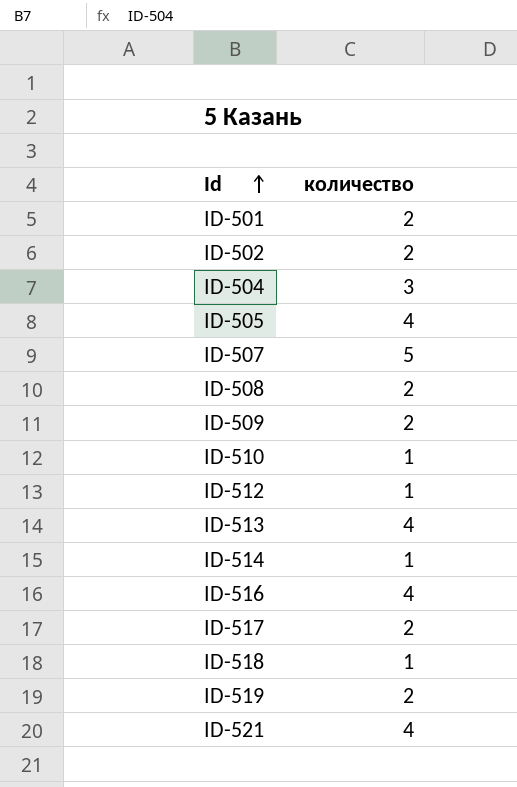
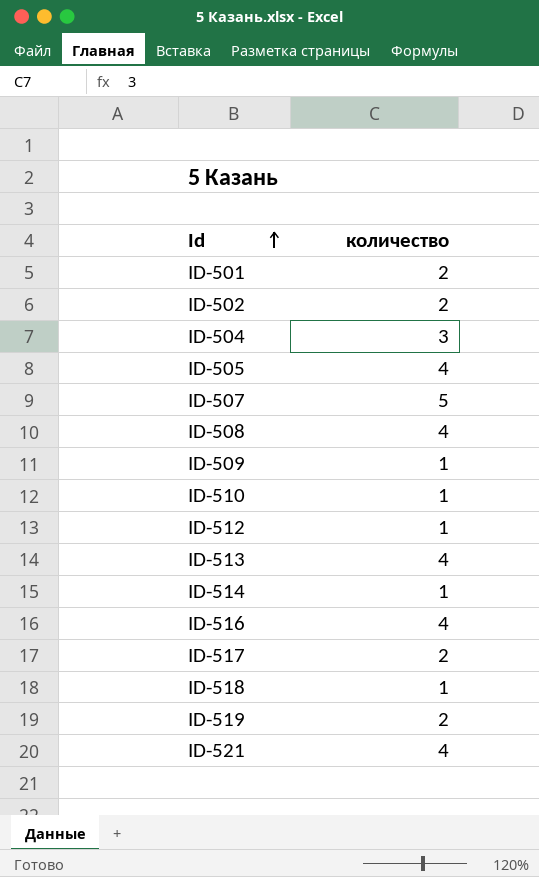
ID-508 | количество: 2 -> 4
ID-509 | количество: 2 -> 1

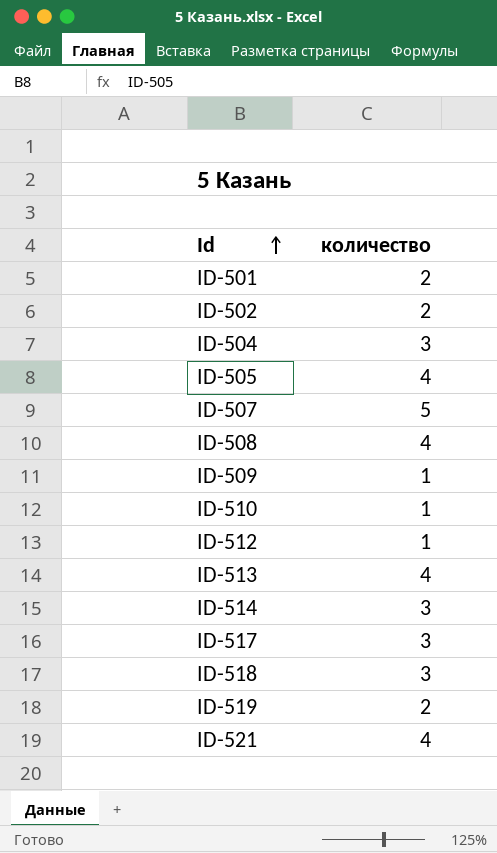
row ID-516: 4 -> none
ID-514 | количество: 1 -> 3
ID-517 | количество: 2 -> 3
ID-518 | количество: 1 -> 3

